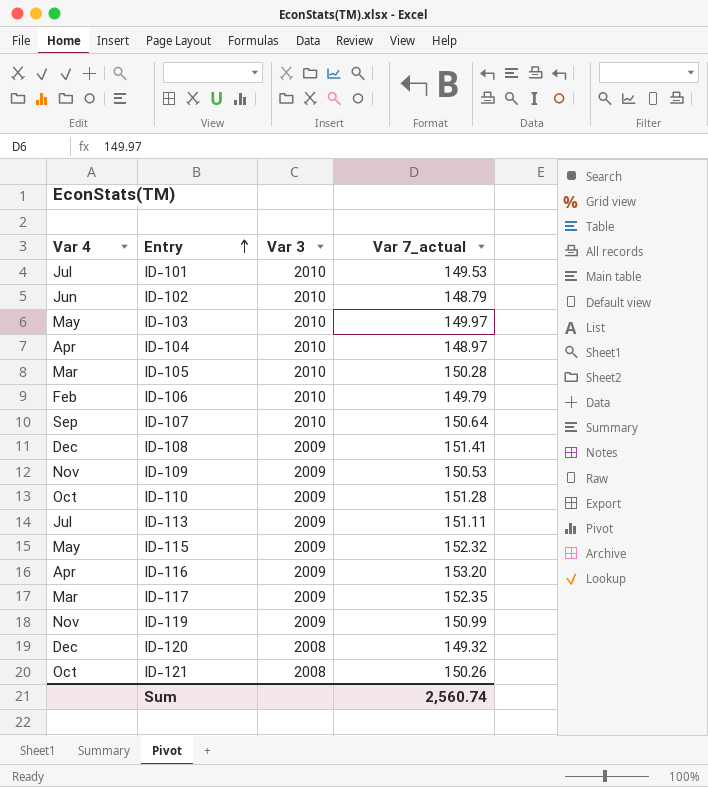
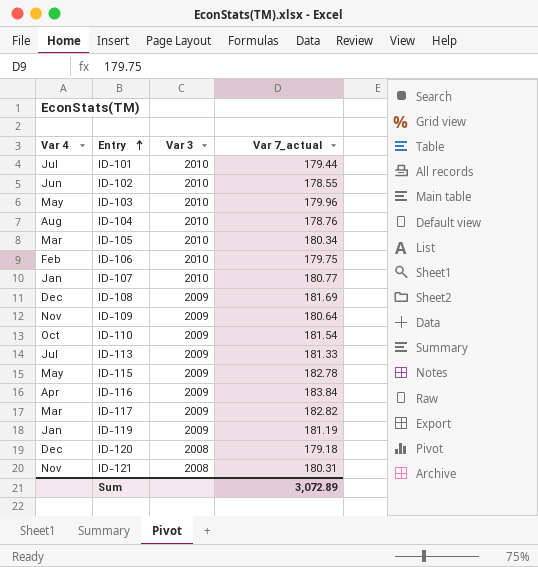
ID-101 | Var 7_actual: 149.53 -> 179.44
ID-102 | Var 7_actual: 148.79 -> 178.55
ID-103 | Var 7_actual: 149.97 -> 179.96
ID-104 | Var 4: Apr -> Aug
ID-104 | Var 7_actual: 148.97 -> 178.76
ID-105 | Var 7_actual: 150.28 -> 180.34
ID-106 | Var 7_actual: 149.79 -> 179.75
ID-107 | Var 4: Sep -> Jan
ID-107 | Var 7_actual: 150.64 -> 180.77
ID-108 | Var 7_actual: 151.41 -> 181.69
ID-109 | Var 7_actual: 150.53 -> 180.64
ID-110 | Var 7_actual: 151.28 -> 181.54
ID-113 | Var 7_actual: 151.11 -> 181.33
ID-115 | Var 7_actual: 152.32 -> 182.78
ID-116 | Var 7_actual: 153.20 -> 183.84
ID-117 | Var 7_actual: 152.35 -> 182.82
ID-119 | Var 4: Nov -> Jan
ID-119 | Var 7_actual: 150.99 -> 181.19
ID-120 | Var 7_actual: 149.32 -> 179.18
ID-121 | Var 4: Oct -> Nov
ID-121 | Var 7_actual: 150.26 -> 180.31
Sum | Var 7_actual: 2,560.74 -> 3,072.89

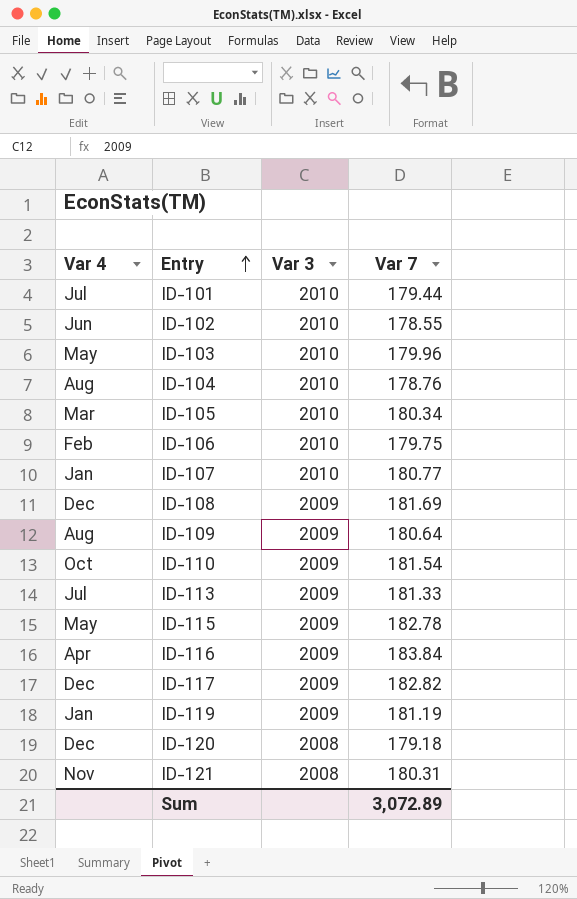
column name: Var 7_actual -> Var 7
ID-109 | Var 4: Nov -> Aug
ID-117 | Var 4: Mar -> Dec

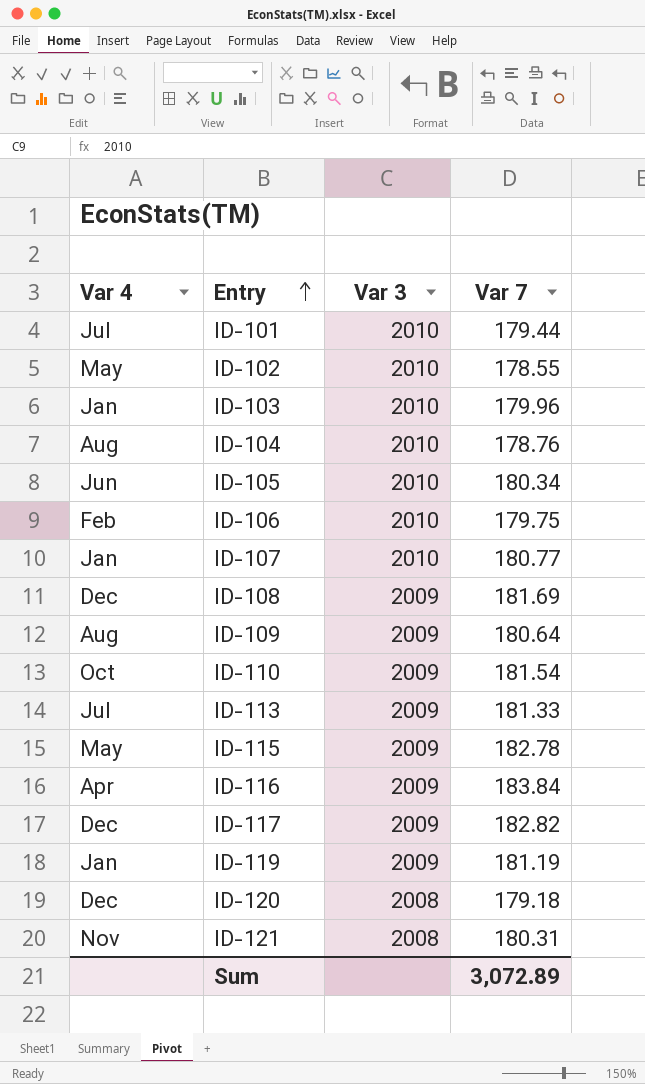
ID-102 | Var 4: Jun -> May
ID-103 | Var 4: May -> Jan
ID-105 | Var 4: Mar -> Jun

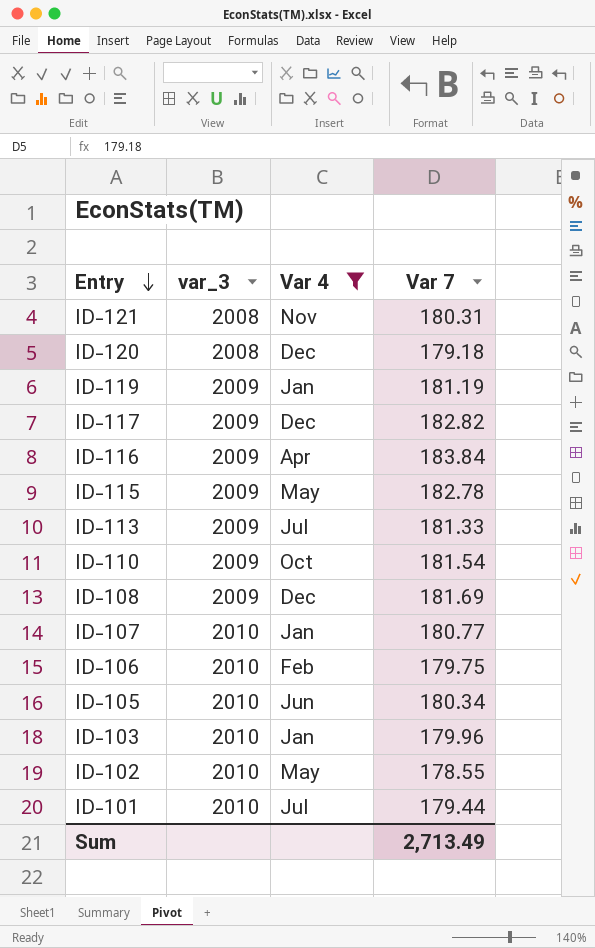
filter: none -> Var 4 != Aug
row order: Entry ascending -> Entry descending
column name: Var 3 -> var_3
column Var 4 | position: 1 -> 3
Sum | Var 7: 3,072.89 -> 2,713.49

